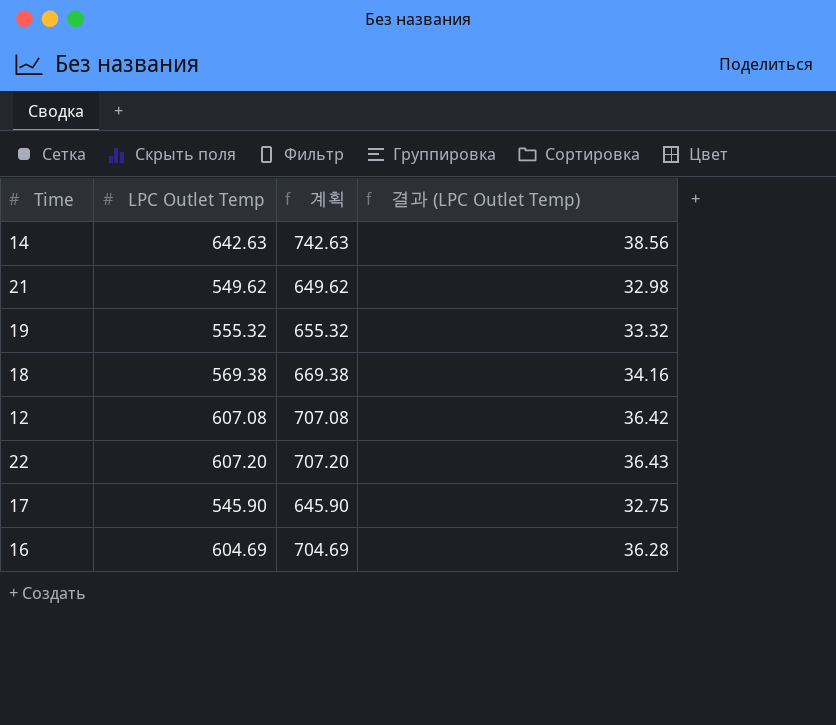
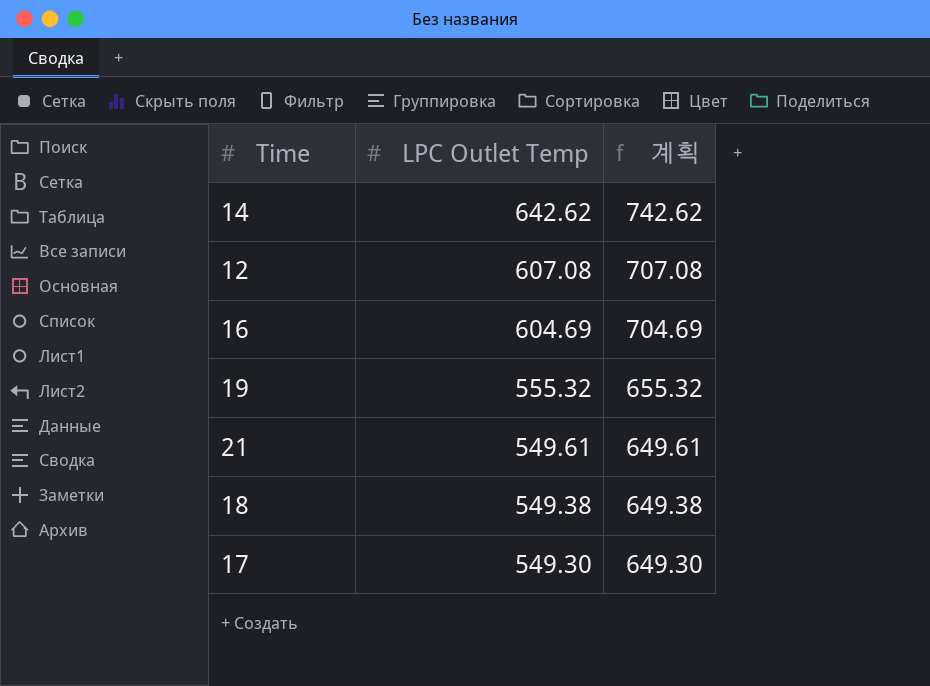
row order: none -> LPC Outlet Temp descending
column 결과 (LPC Outlet Temp) | formula: [LPC Outlet Temp] * 0.06 -> none
row 22: 607.20 | 707.20 | 36.43 -> none
14 | LPC Outlet Temp: 642.63 -> 642.62
14 | 계획: 742.63 -> 742.62
21 | LPC Outlet Temp: 549.62 -> 549.61
21 | 계획: 649.62 -> 649.61
18 | LPC Outlet Temp: 569.38 -> 549.38
18 | 계획: 669.38 -> 649.38
17 | LPC Outlet Temp: 545.90 -> 549.30
17 | 계획: 645.90 -> 649.30

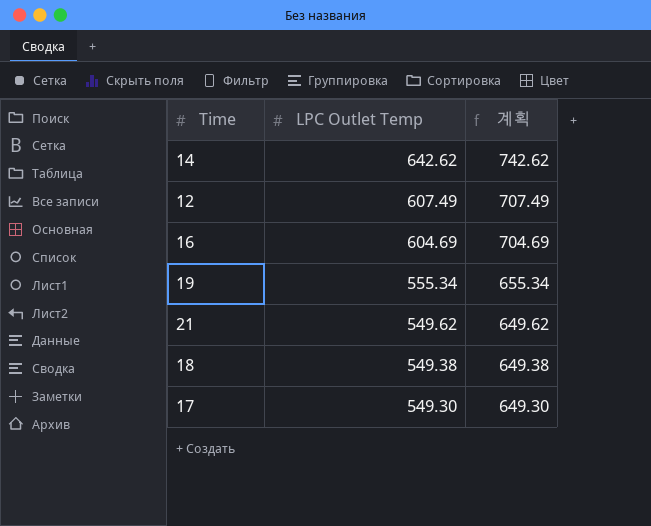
12 | LPC Outlet Temp: 607.08 -> 607.49
12 | 계획: 707.08 -> 707.49
19 | LPC Outlet Temp: 555.32 -> 555.34
19 | 계획: 655.32 -> 655.34
21 | LPC Outlet Temp: 549.61 -> 549.62
21 | 계획: 649.61 -> 649.62

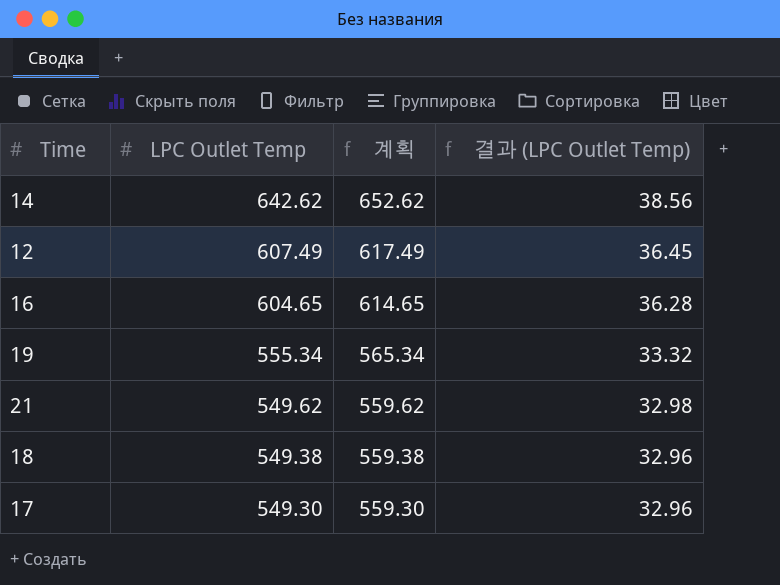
column 계획 | formula: [LPC Outlet Temp] + 100 -> [LPC Outlet Temp] + 10
column 결과 (LPC Outlet Temp) | formula: none -> [LPC Outlet Temp] * 0.06
16 | LPC Outlet Temp: 604.69 -> 604.65

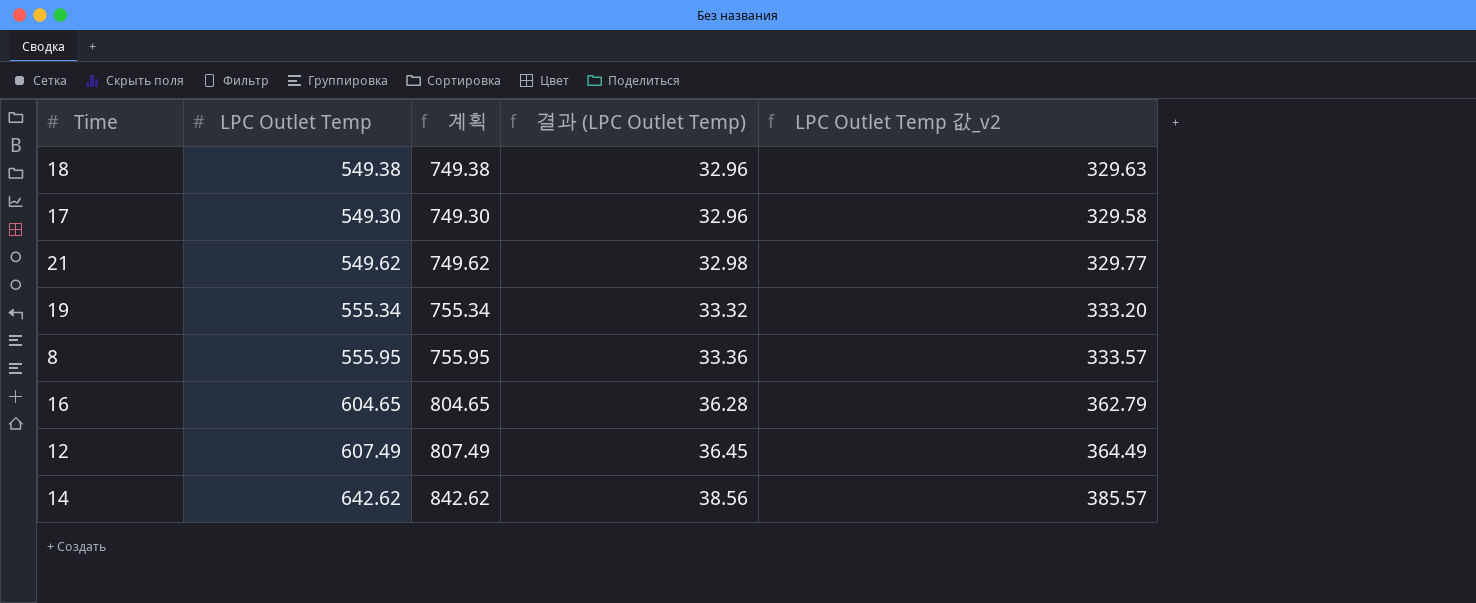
row order: LPC Outlet Temp descending -> 결과 (LPC Outlet Temp) ascending
column 계획 | formula: [LPC Outlet Temp] + 10 -> [LPC Outlet Temp] + 200
column LPC Outlet Temp 값_v2 | formula: none -> [LPC Outlet Temp] * 0.6
row 8: none -> 555.95 | 755.95 | 33.36 | 333.57

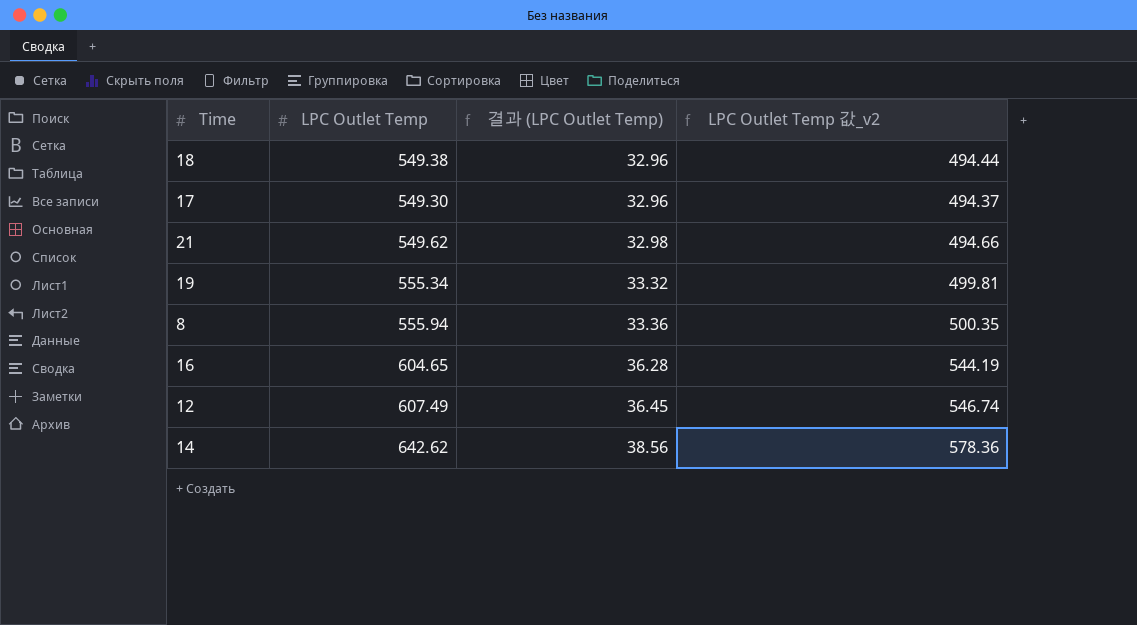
column 계획 | formula: [LPC Outlet Temp] + 200 -> none
column LPC Outlet Temp 값_v2 | formula: [LPC Outlet Temp] * 0.6 -> [LPC Outlet Temp] * 0.9
8 | LPC Outlet Temp: 555.95 -> 555.94

